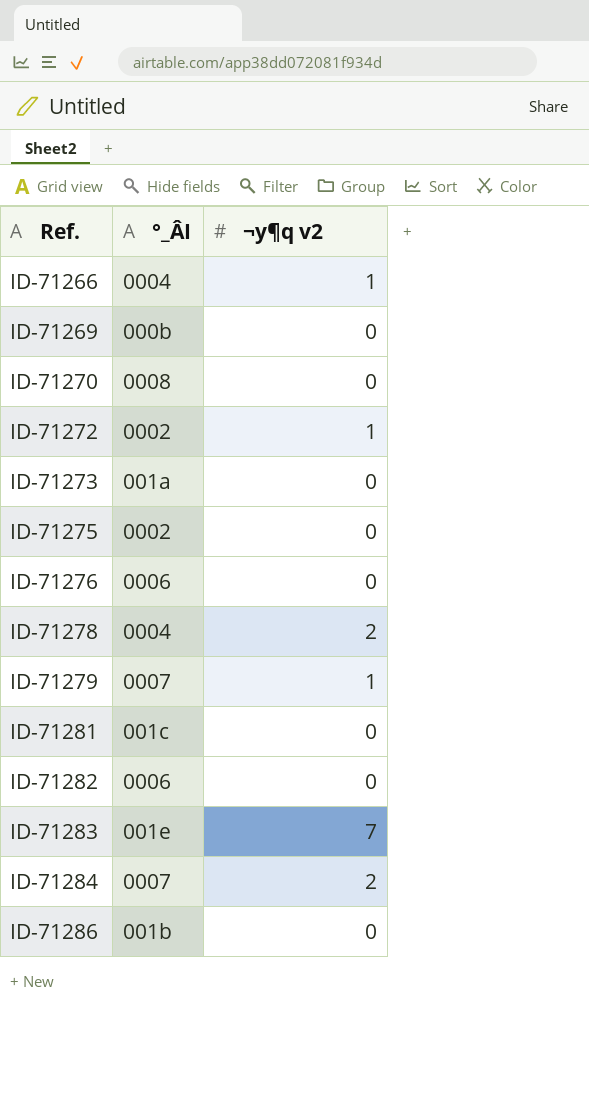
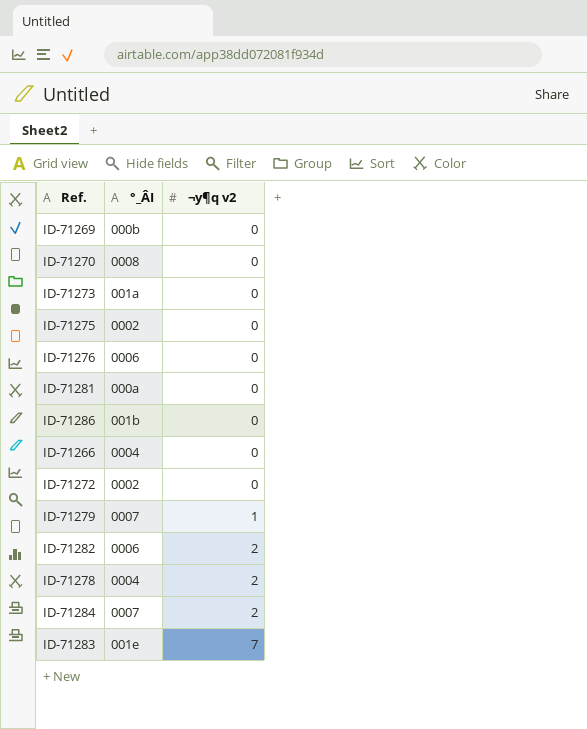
row order: Ref. ascending -> ¬y¶q v2 ascending
ID-71281 | °_ÂI: 001c -> 000a
ID-71266 | ¬y¶q v2: 1 -> 0
ID-71272 | ¬y¶q v2: 1 -> 0
ID-71282 | ¬y¶q v2: 0 -> 2

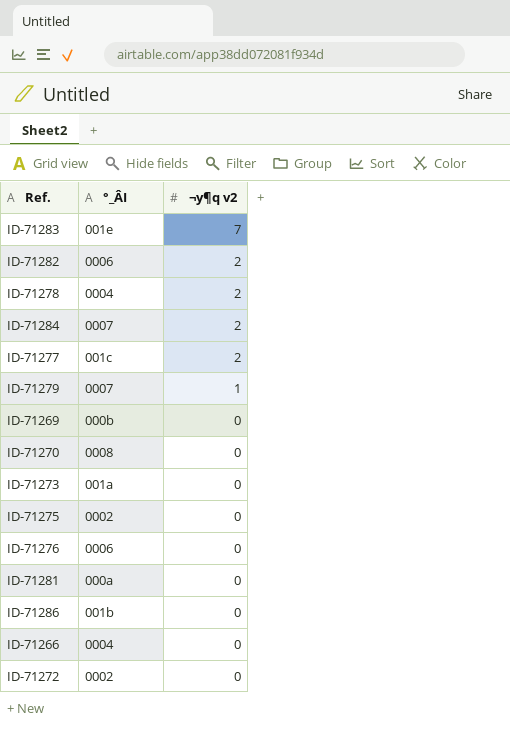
row order: ¬y¶q v2 ascending -> ¬y¶q v2 descending
row ID-71277: none -> 001c | 2

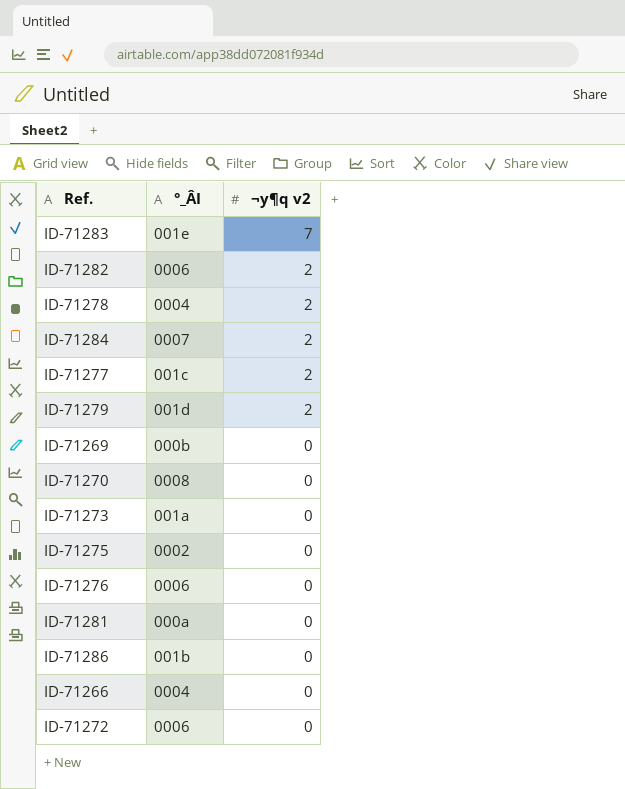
ID-71279 | °_ÂI: 0007 -> 001d
ID-71279 | ¬y¶q v2: 1 -> 2
ID-71272 | °_ÂI: 0002 -> 0006

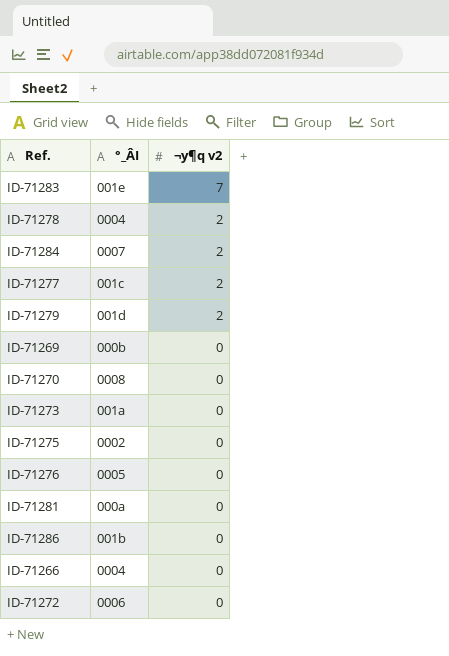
row ID-71282: 0006 | 2 -> none
ID-71276 | °_ÂI: 0006 -> 0005

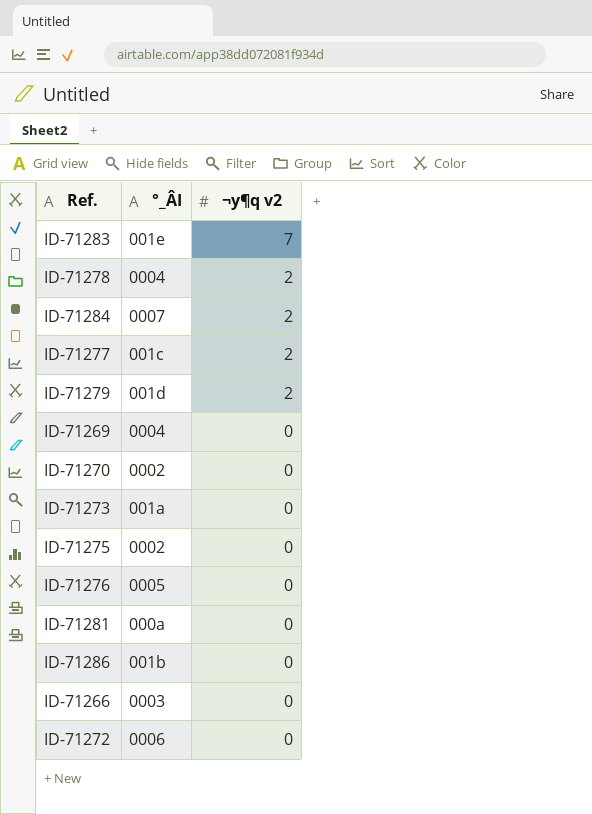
ID-71269 | °_ÂI: 000b -> 0004
ID-71270 | °_ÂI: 0008 -> 0002
ID-71266 | °_ÂI: 0004 -> 0003

